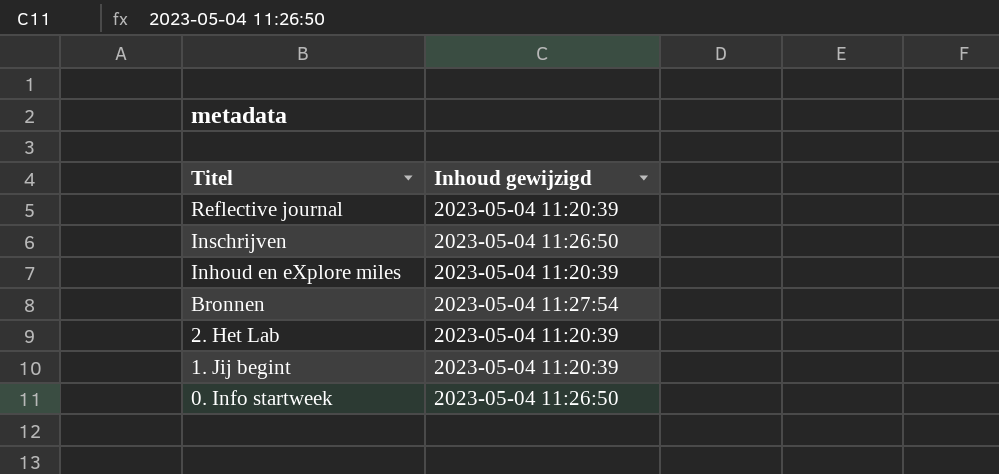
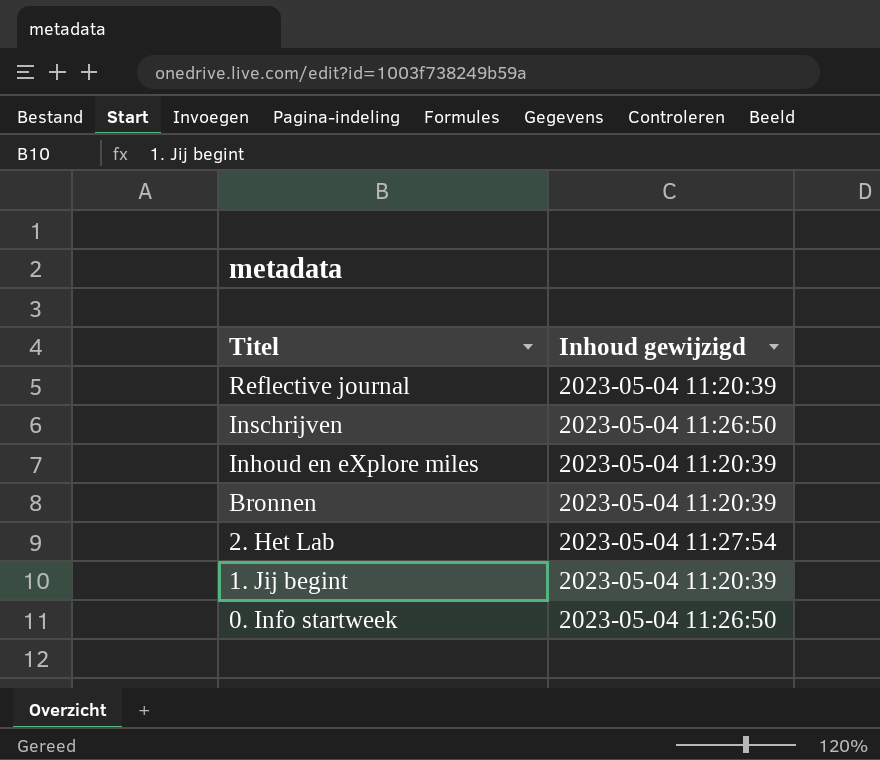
Bronnen | Inhoud gewijzigd: 2023-05-04 11:27:54 -> 2023-05-04 11:20:39
2. Het Lab | Inhoud gewijzigd: 2023-05-04 11:20:39 -> 2023-05-04 11:27:54

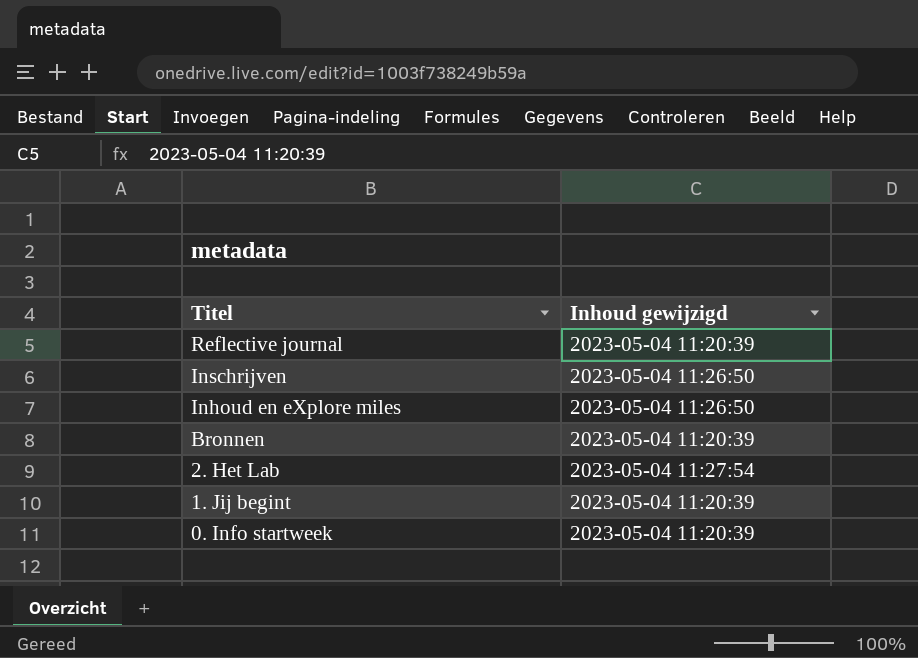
Inhoud en eXplore miles | Inhoud gewijzigd: 2023-05-04 11:20:39 -> 2023-05-04 11:26:50
0. Info startweek | Inhoud gewijzigd: 2023-05-04 11:26:50 -> 2023-05-04 11:20:39

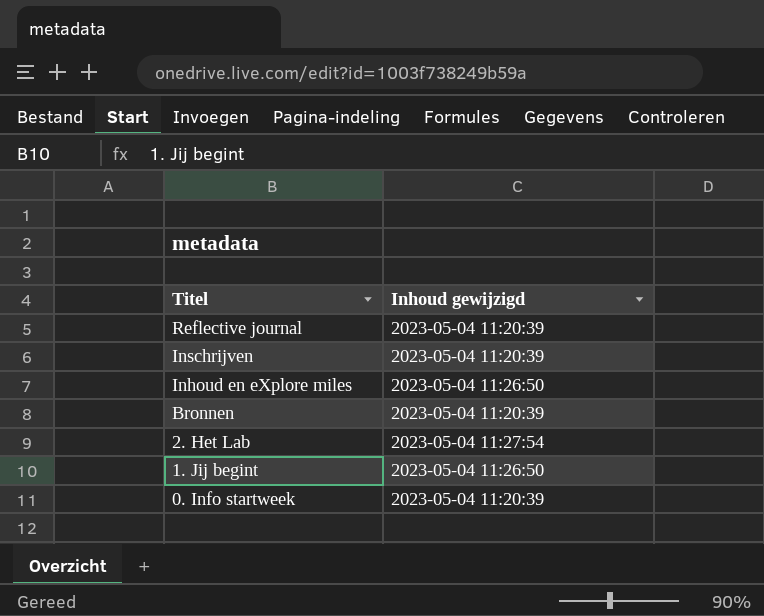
Inschrijven | Inhoud gewijzigd: 2023-05-04 11:26:50 -> 2023-05-04 11:20:39
1. Jij begint | Inhoud gewijzigd: 2023-05-04 11:20:39 -> 2023-05-04 11:26:50

